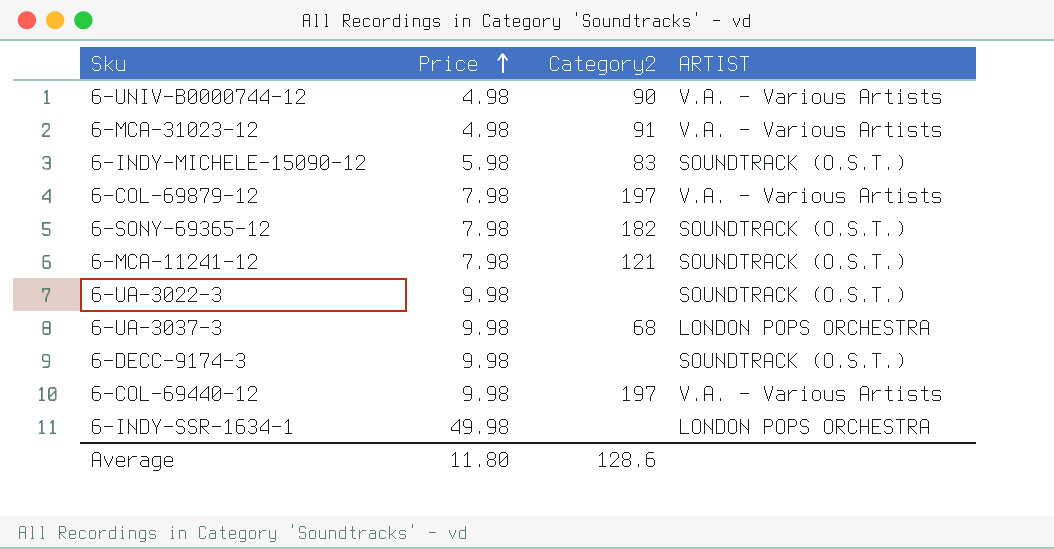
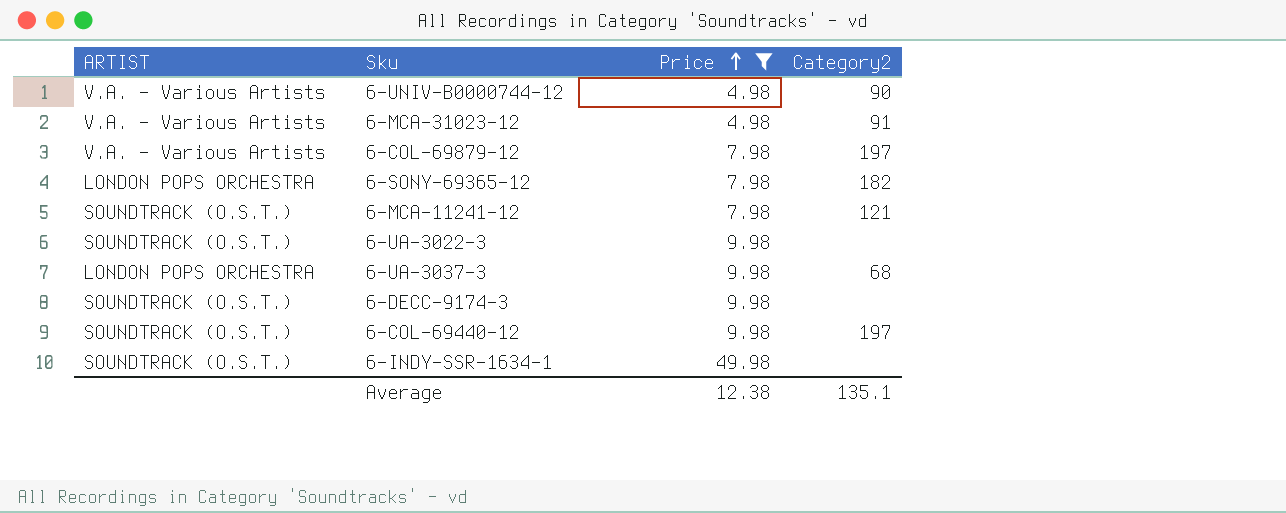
filter: none -> Price != 5.98
column ARTIST | position: 4 -> 1
6-SONY-69365-12 | ARTIST: SOUNDTRACK (O.S.T.) -> LONDON POPS ORCHESTRA
6-COL-69440-12 | ARTIST: V.A. - Various Artists -> SOUNDTRACK (O.S.T.)
6-INDY-SSR-1634-1 | ARTIST: LONDON POPS ORCHESTRA -> SOUNDTRACK (O.S.T.)
Average | Price: 11.80 -> 12.38
Average | Category2: 128.6 -> 135.1

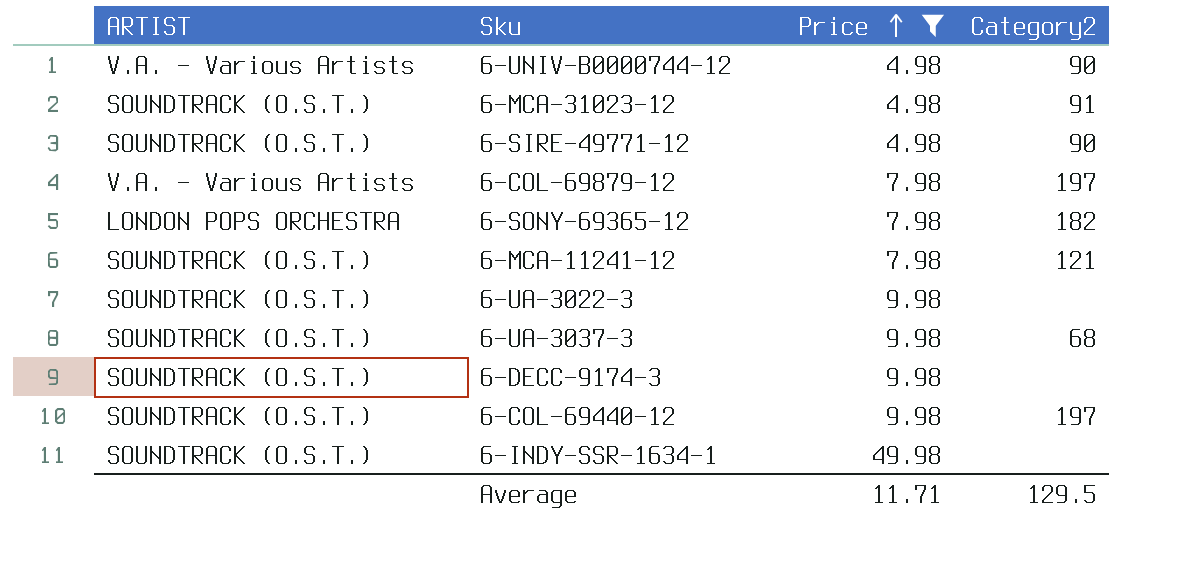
6-MCA-31023-12 | ARTIST: V.A. - Various Artists -> SOUNDTRACK (O.S.T.)
row 6-SIRE-49771-12: none -> SOUNDTRACK (O.S.T.) | 4.98 | 90
6-UA-3037-3 | ARTIST: LONDON POPS ORCHESTRA -> SOUNDTRACK (O.S.T.)
Average | Price: 12.38 -> 11.71
Average | Category2: 135.1 -> 129.5

